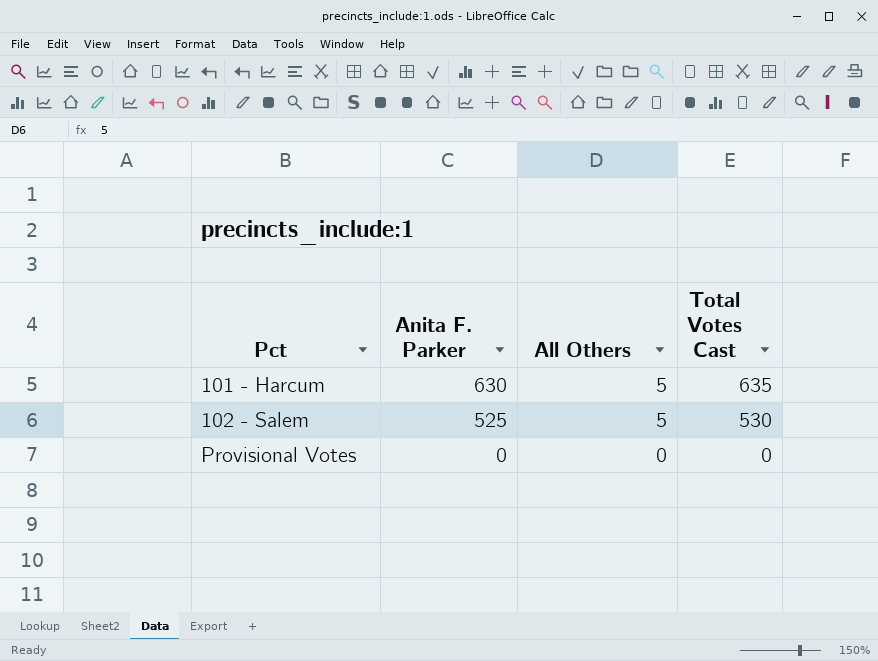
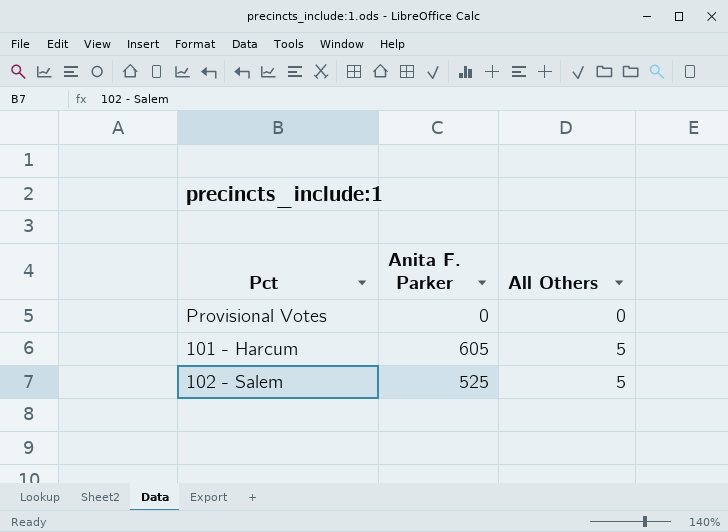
row order: Pct ascending -> All Others ascending
column Total Votes Cast | formula: [Anita F. Parker] + [All Others] -> none
101 - Harcum | Anita F. Parker: 630 -> 605

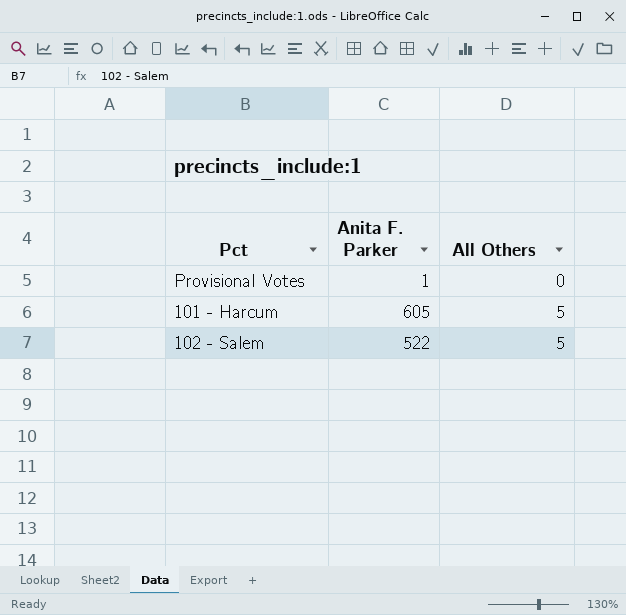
Provisional Votes | Anita F. Parker: 0 -> 1
102 - Salem | Anita F. Parker: 525 -> 522

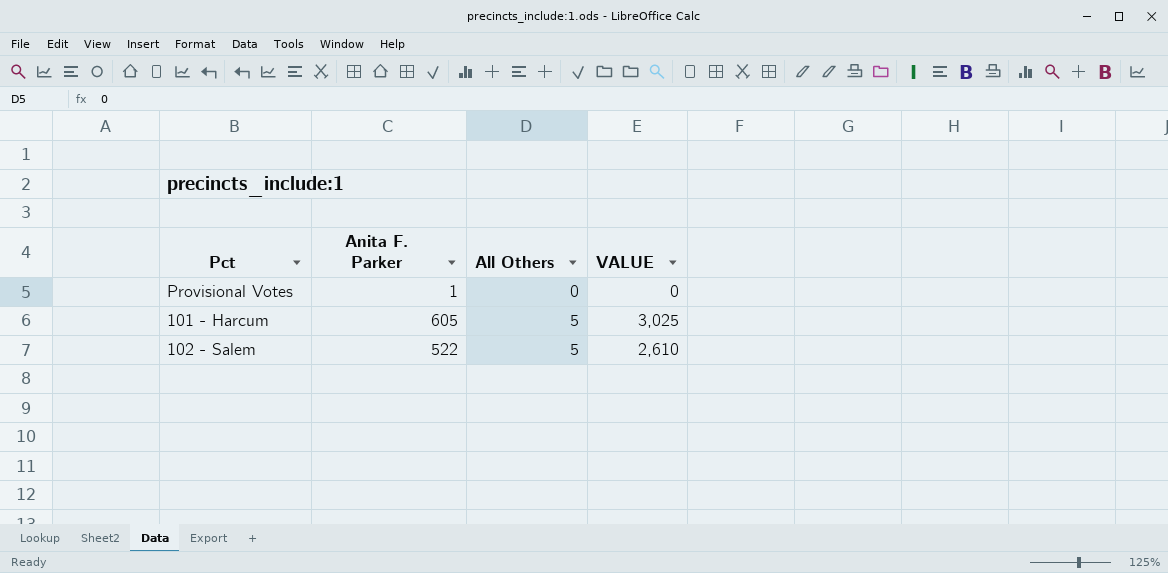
column VALUE | formula: none -> [Anita F. Parker] * [All Others]

